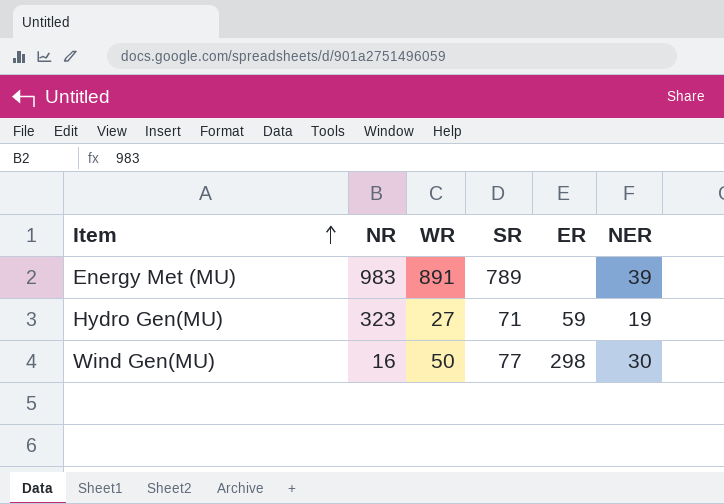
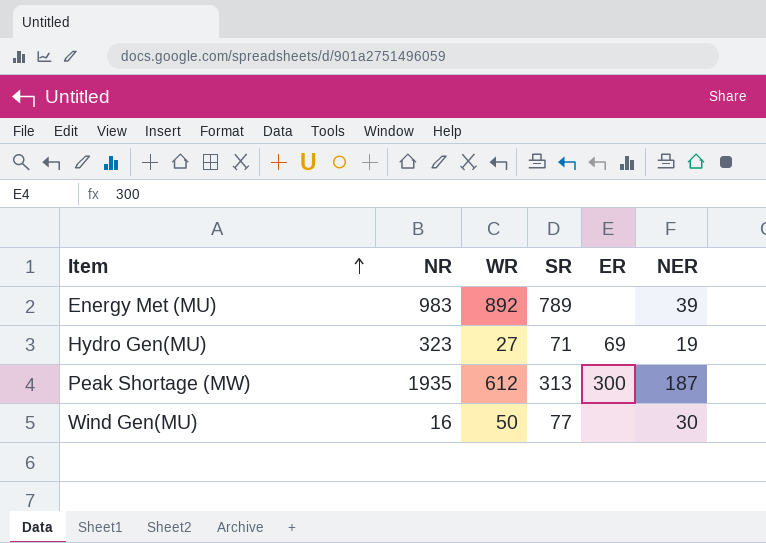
Energy Met (MU) | WR: 891 -> 892
Hydro Gen(MU) | ER: 59 -> 69
row Peak Shortage (MW): none -> 1935 | 612 | 313 | 300 | 187
Wind Gen(MU) | ER: 298 -> none

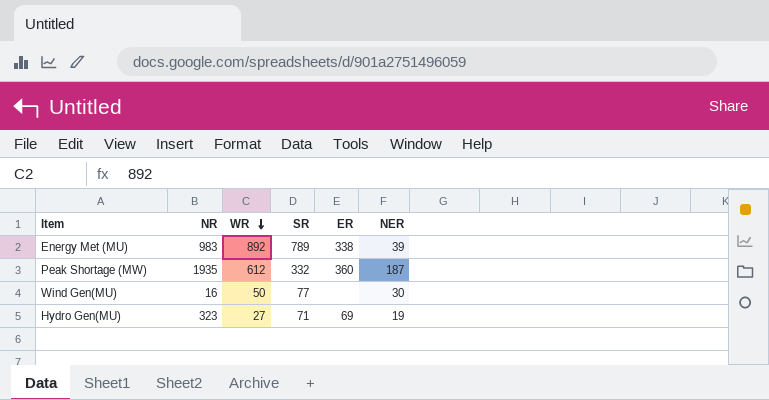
row order: Item ascending -> WR descending
Energy Met (MU) | ER: none -> 338
Peak Shortage (MW) | SR: 313 -> 332
Peak Shortage (MW) | ER: 300 -> 360

